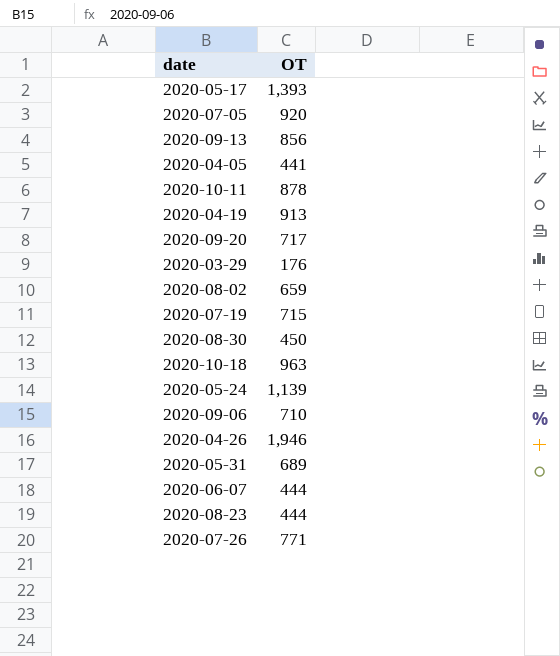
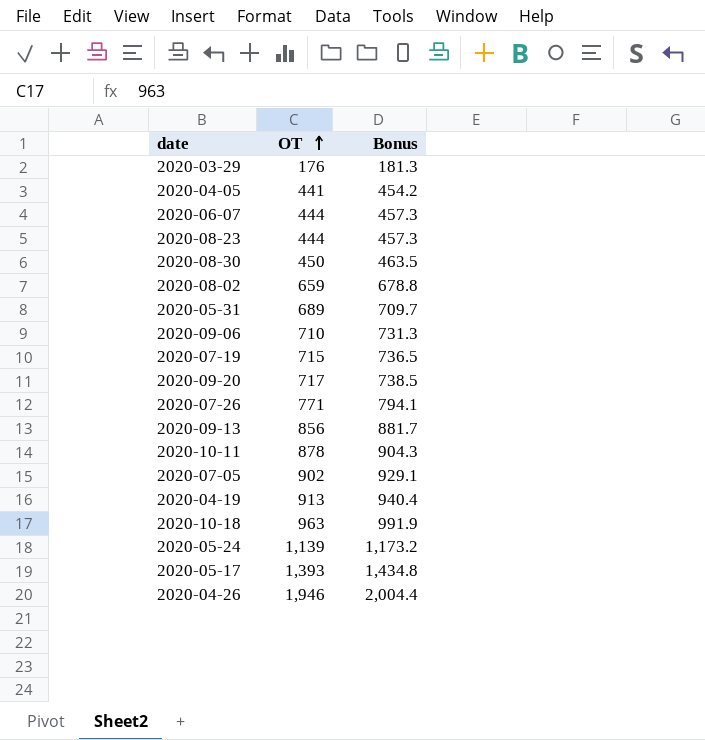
row order: none -> OT ascending
column Bonus | formula: none -> [OT] * 1.03
2020-07-05 | OT: 920 -> 902

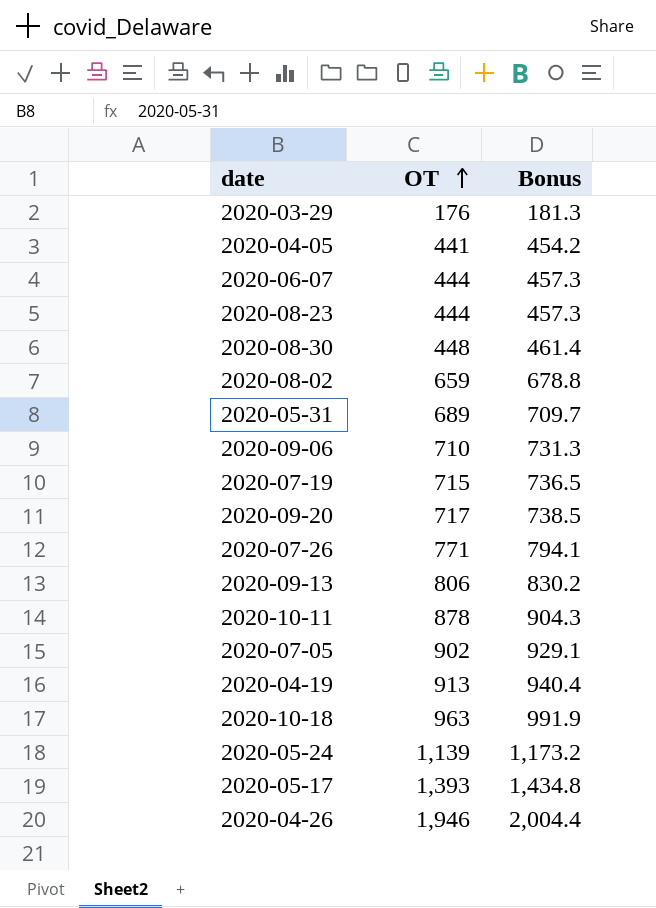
2020-08-30 | OT: 450 -> 448
2020-08-30 | Bonus: 463.5 -> 461.4
2020-09-13 | OT: 856 -> 806
2020-09-13 | Bonus: 881.7 -> 830.2

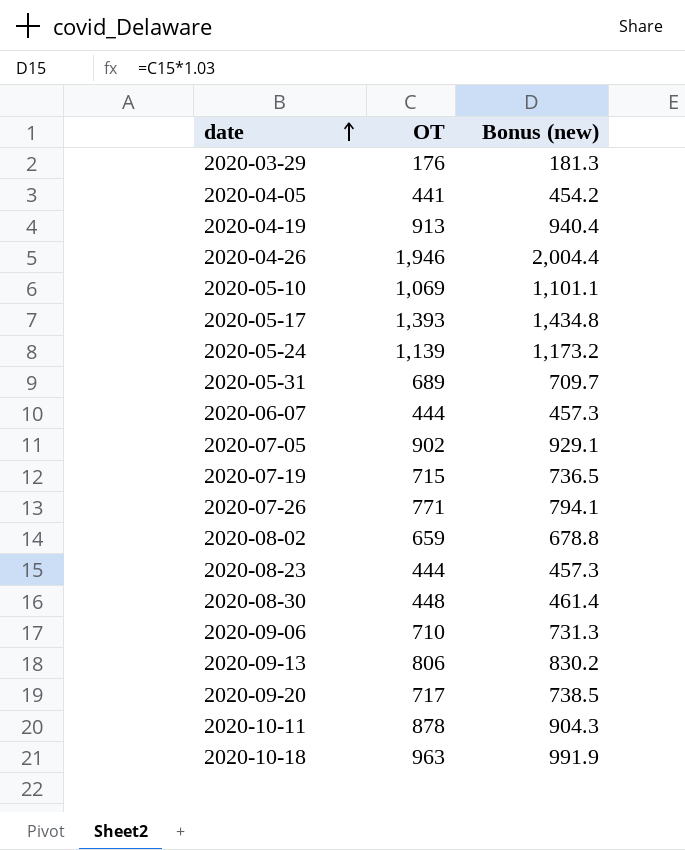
row order: OT ascending -> date ascending
column name: Bonus -> Bonus (new)
row 2020-05-10: none -> 1,069 | 1,101.1

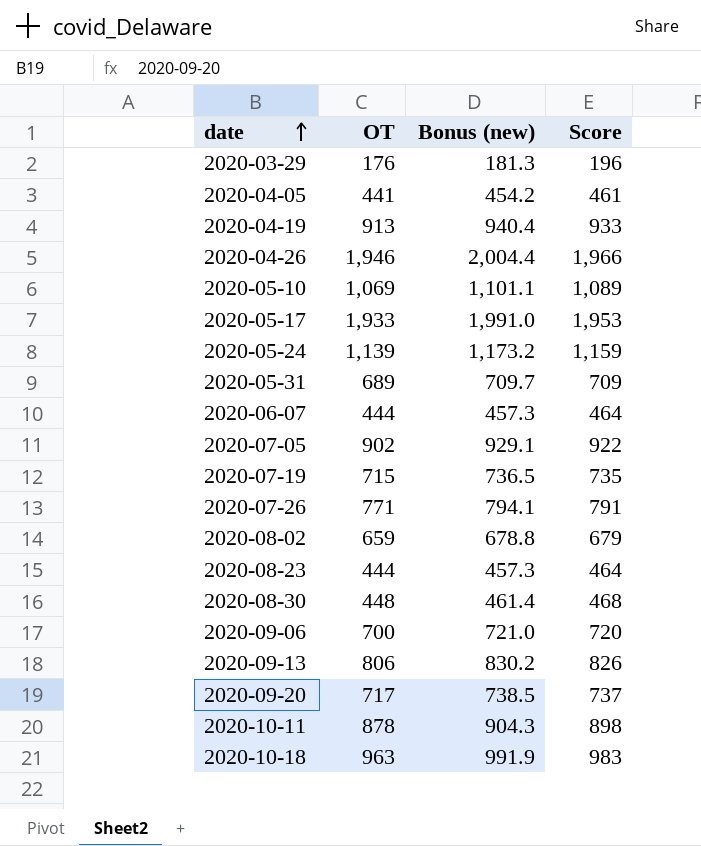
column Score | formula: none -> [OT] + 20
2020-05-17 | OT: 1,393 -> 1,933
2020-05-17 | Bonus (new): 1,434.8 -> 1,991.0
2020-09-06 | OT: 710 -> 700
2020-09-06 | Bonus (new): 731.3 -> 721.0

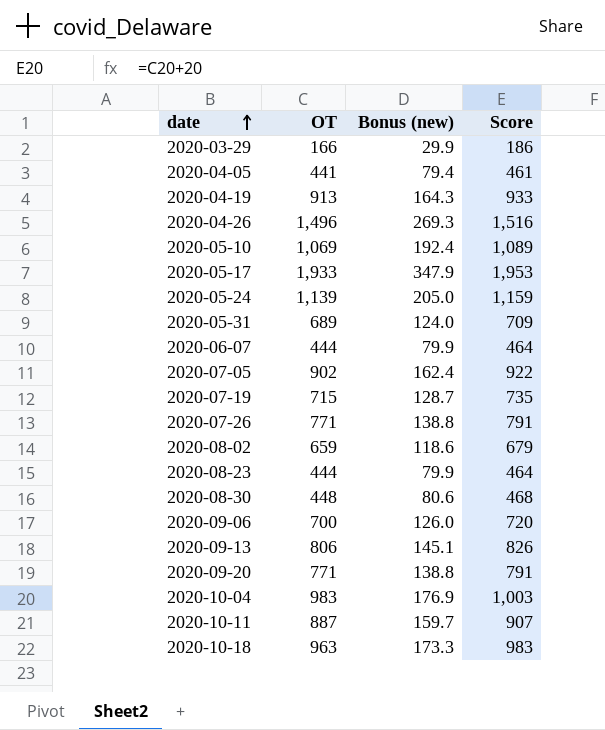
column Bonus (new) | formula: [OT] * 1.03 -> [OT] * 0.18
2020-03-29 | OT: 176 -> 166
2020-03-29 | Score: 196 -> 186
2020-04-26 | OT: 1,946 -> 1,496
2020-04-26 | Score: 1,966 -> 1,516
2020-09-20 | OT: 717 -> 771
2020-09-20 | Score: 737 -> 791
row 2020-10-04: none -> 983 | 176.9 | 1,003
2020-10-11 | OT: 878 -> 887
2020-10-11 | Score: 898 -> 907

